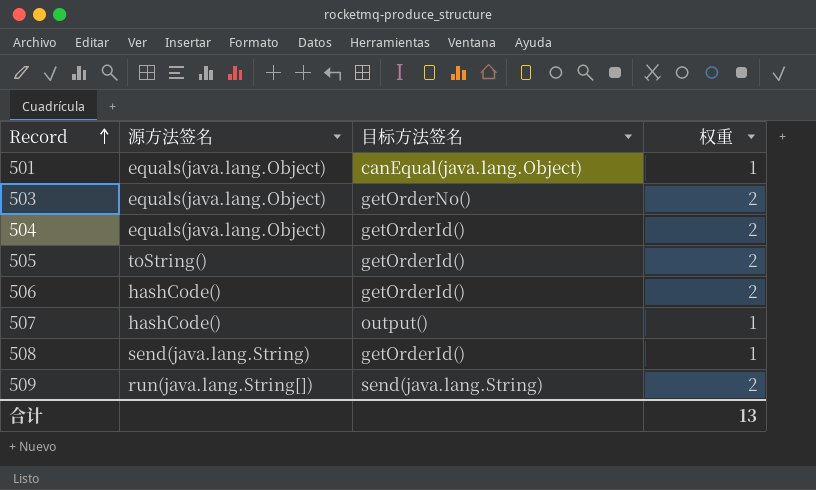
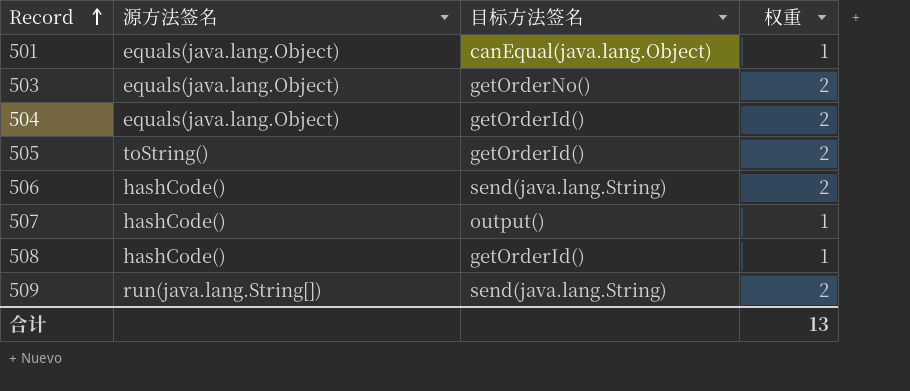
506 | 目标方法签名: getOrderId() -> send(java.lang.String)
508 | 源方法签名: send(java.lang.String) -> hashCode()

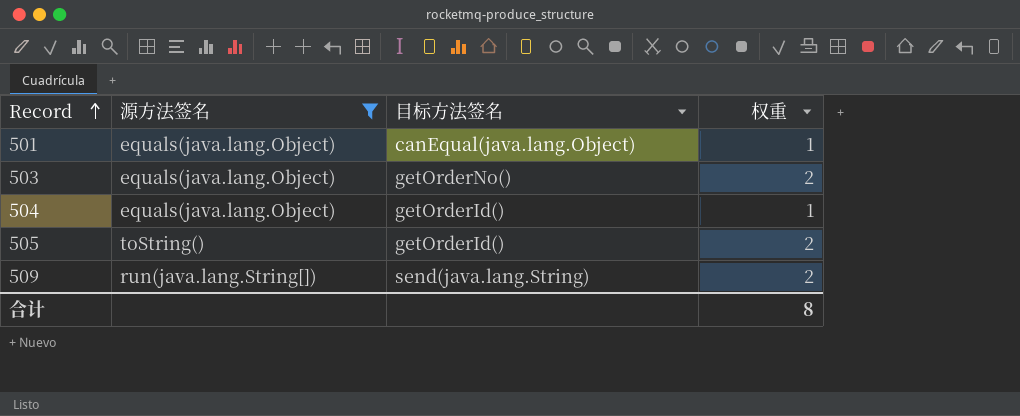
filter: none -> 源方法签名 != hashCode()
504 | 权重: 2 -> 1
合计 | 权重: 13 -> 8

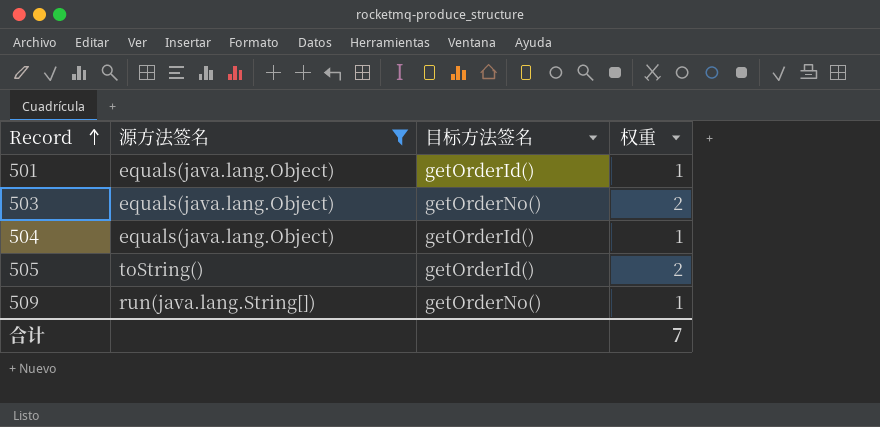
501 | 目标方法签名: canEqual(java.lang.Object) -> getOrderId()
509 | 目标方法签名: send(java.lang.String) -> getOrderNo()
509 | 权重: 2 -> 1
合计 | 权重: 8 -> 7

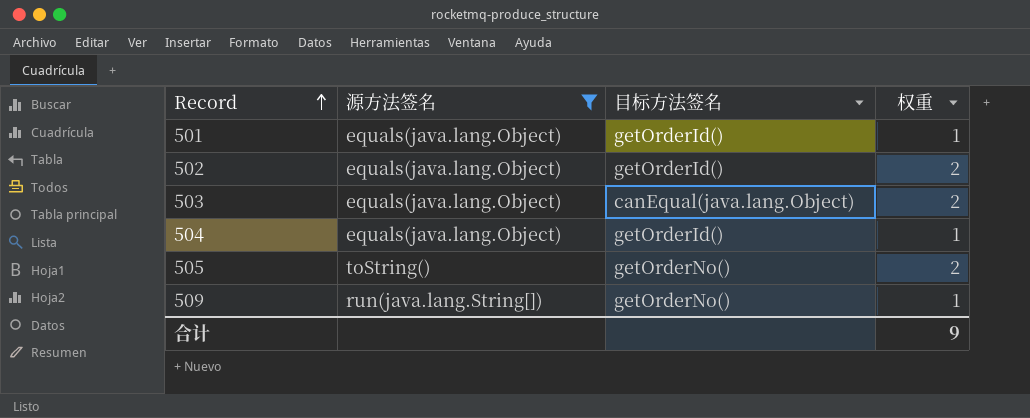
row 502: none -> equals(java.lang.Object) | getOrderId() | 2
503 | 目标方法签名: getOrderNo() -> canEqual(java.lang.Object)
505 | 目标方法签名: getOrderId() -> getOrderNo()
合计 | 权重: 7 -> 9

